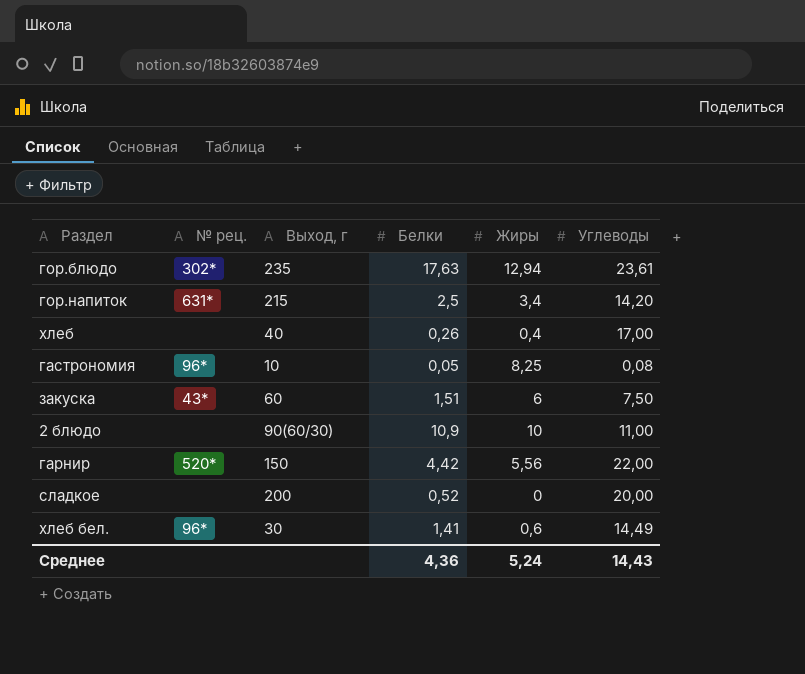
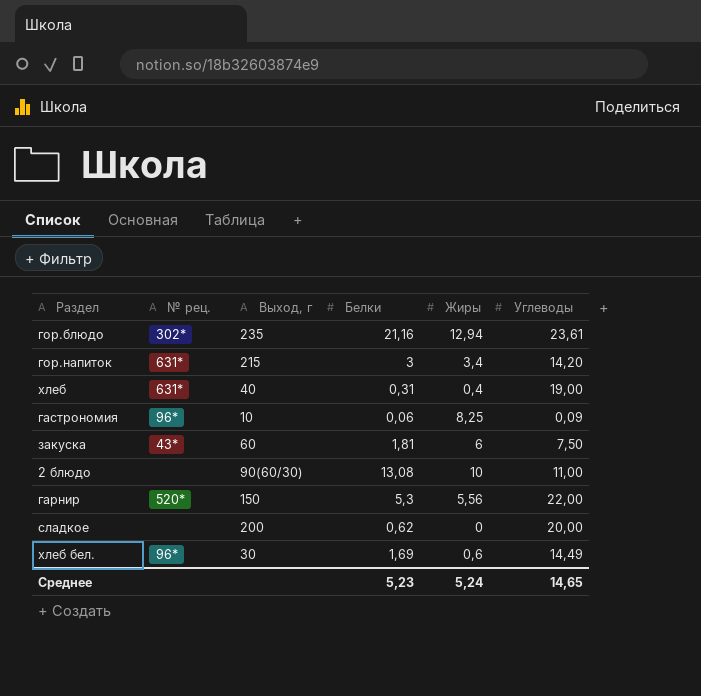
гор.блюдо | Белки: 17,63 -> 21,16
гор.напиток | Белки: 2,5 -> 3
хлеб | № рец.: none -> 631*
хлеб | Белки: 0,26 -> 0,31
хлеб | Углеводы: 17,00 -> 19,00
гастрономия | Белки: 0,05 -> 0,06
гастрономия | Углеводы: 0,08 -> 0,09
закуска | Белки: 1,51 -> 1,81
2 блюдо | Белки: 10,9 -> 13,08
гарнир | Белки: 4,42 -> 5,3
сладкое | Белки: 0,52 -> 0,62
хлеб бел. | Белки: 1,41 -> 1,69
Среднее | Белки: 4,36 -> 5,23
Среднее | Углеводы: 14,43 -> 14,65

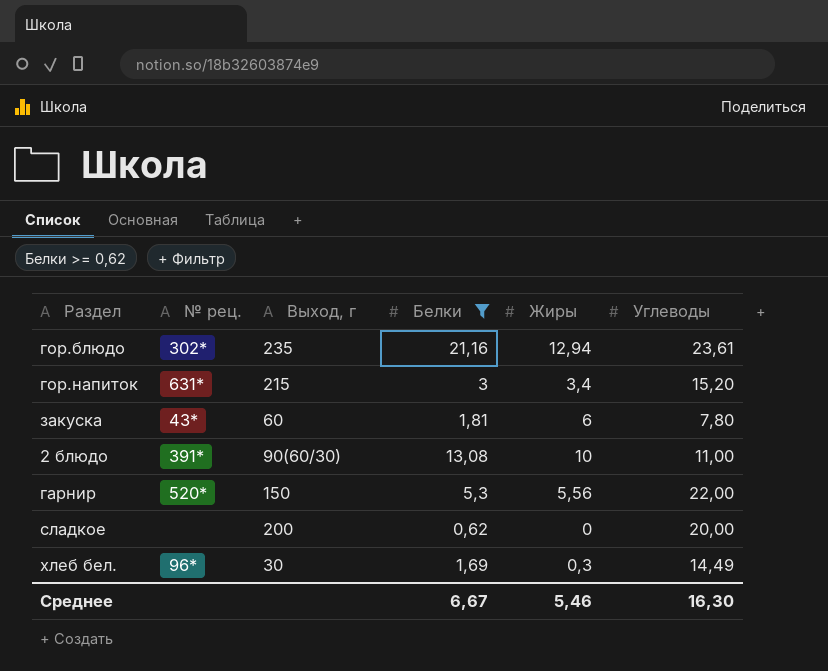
filter: none -> Белки >= 0,62
гор.напиток | Углеводы: 14,20 -> 15,20
закуска | Углеводы: 7,50 -> 7,80
2 блюдо | № рец.: none -> 391*
хлеб бел. | Жиры: 0,6 -> 0,3
Среднее | Белки: 5,23 -> 6,67
Среднее | Жиры: 5,24 -> 5,46
Среднее | Углеводы: 14,65 -> 16,30

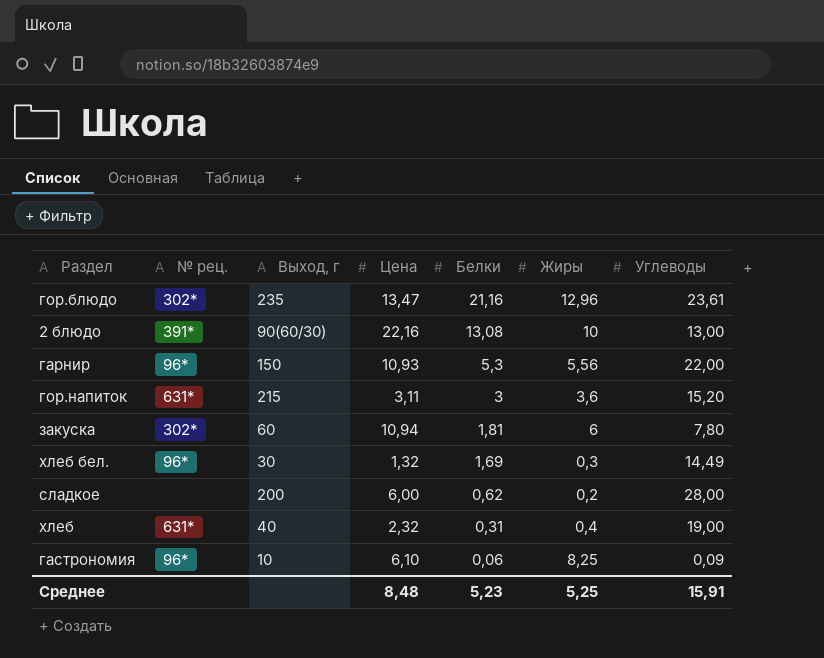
filter: Белки >= 0,62 -> none
row order: none -> Белки descending
column Цена | position: none -> 4
гор.блюдо | Жиры: 12,94 -> 12,96
2 блюдо | Углеводы: 11,00 -> 13,00
гарнир | № рец.: 520* -> 96*
гор.напиток | Жиры: 3,4 -> 3,6
закуска | № рец.: 43* -> 302*
сладкое | Жиры: 0 -> 0,2
сладкое | Углеводы: 20,00 -> 28,00
Среднее | Белки: 6,67 -> 5,23
Среднее | Жиры: 5,46 -> 5,25
Среднее | Углеводы: 16,30 -> 15,91

